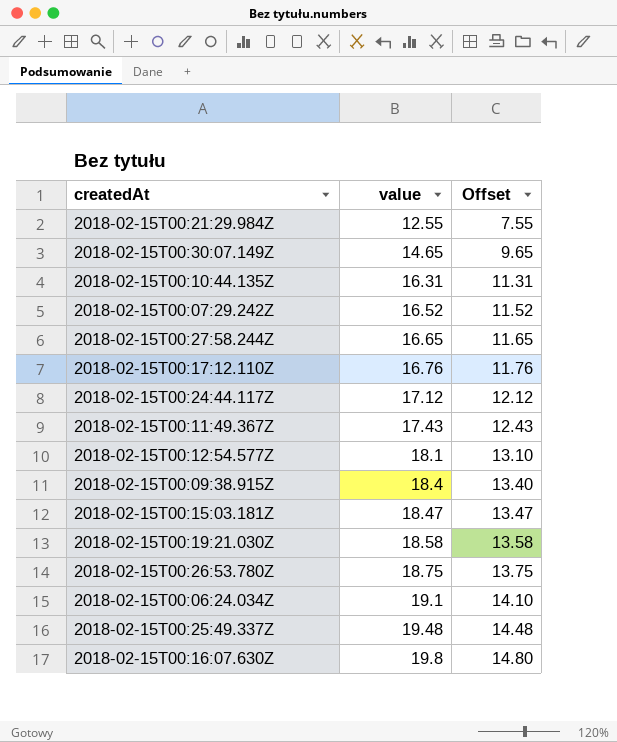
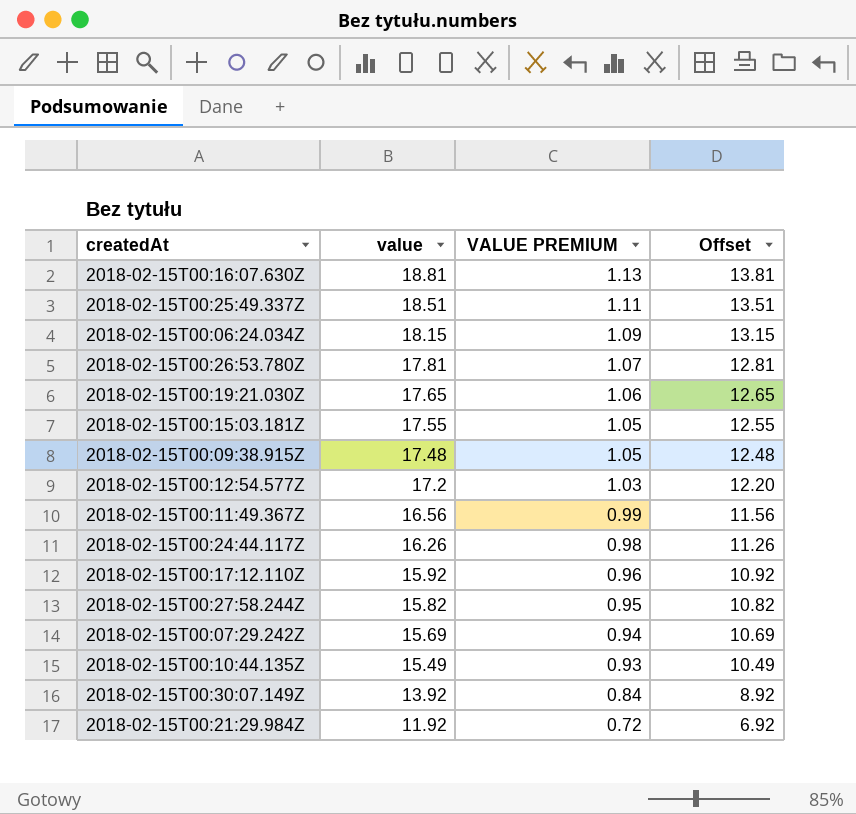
row order: value ascending -> value descending
column VALUE PREMIUM | formula: none -> [value] * 0.06
2018-02-15T00:16:07.630Z | value: 19.8 -> 18.81
2018-02-15T00:16:07.630Z | Offset: 14.80 -> 13.81
2018-02-15T00:25:49.337Z | value: 19.48 -> 18.51
2018-02-15T00:25:49.337Z | Offset: 14.48 -> 13.51
2018-02-15T00:06:24.034Z | value: 19.1 -> 18.15
2018-02-15T00:06:24.034Z | Offset: 14.10 -> 13.15
2018-02-15T00:26:53.780Z | value: 18.75 -> 17.81
2018-02-15T00:26:53.780Z | Offset: 13.75 -> 12.81
2018-02-15T00:19:21.030Z | value: 18.58 -> 17.65
2018-02-15T00:19:21.030Z | Offset: 13.58 -> 12.65
2018-02-15T00:15:03.181Z | value: 18.47 -> 17.55
2018-02-15T00:15:03.181Z | Offset: 13.47 -> 12.55
2018-02-15T00:09:38.915Z | value: 18.4 -> 17.48
2018-02-15T00:09:38.915Z | Offset: 13.40 -> 12.48
2018-02-15T00:12:54.577Z | value: 18.1 -> 17.2
2018-02-15T00:12:54.577Z | Offset: 13.10 -> 12.20
2018-02-15T00:11:49.367Z | value: 17.43 -> 16.56
2018-02-15T00:11:49.367Z | Offset: 12.43 -> 11.56
2018-02-15T00:24:44.117Z | value: 17.12 -> 16.26
2018-02-15T00:24:44.117Z | Offset: 12.12 -> 11.26
2018-02-15T00:17:12.110Z | value: 16.76 -> 15.92
2018-02-15T00:17:12.110Z | Offset: 11.76 -> 10.92
2018-02-15T00:27:58.244Z | value: 16.65 -> 15.82
2018-02-15T00:27:58.244Z | Offset: 11.65 -> 10.82
2018-02-15T00:07:29.242Z | value: 16.52 -> 15.69
2018-02-15T00:07:29.242Z | Offset: 11.52 -> 10.69
2018-02-15T00:10:44.135Z | value: 16.31 -> 15.49
2018-02-15T00:10:44.135Z | Offset: 11.31 -> 10.49
2018-02-15T00:30:07.149Z | value: 14.65 -> 13.92
2018-02-15T00:30:07.149Z | Offset: 9.65 -> 8.92
2018-02-15T00:21:29.984Z | value: 12.55 -> 11.92
2018-02-15T00:21:29.984Z | Offset: 7.55 -> 6.92

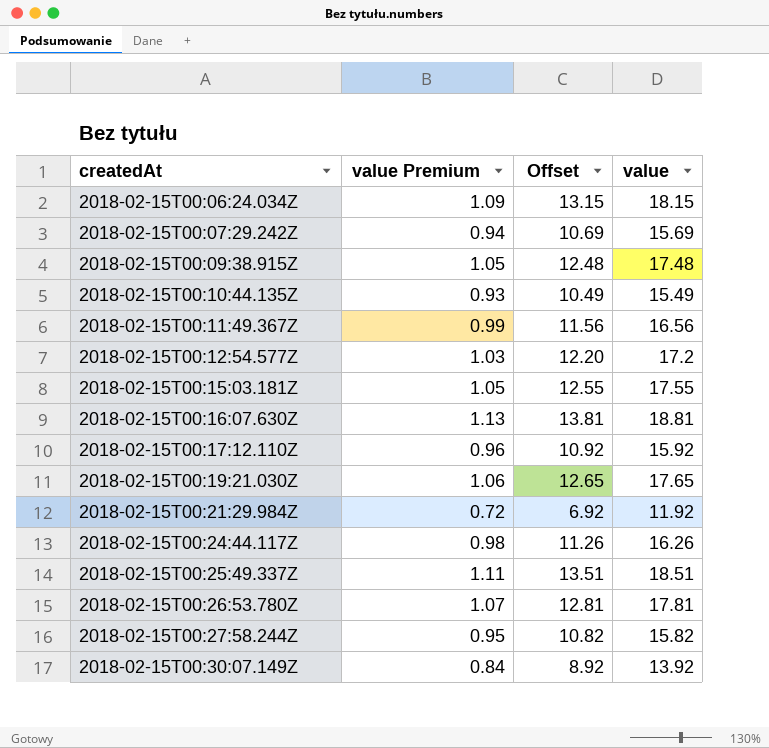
row order: value descending -> createdAt ascending
column name: VALUE PREMIUM -> value Premium
column value | position: 2 -> 4

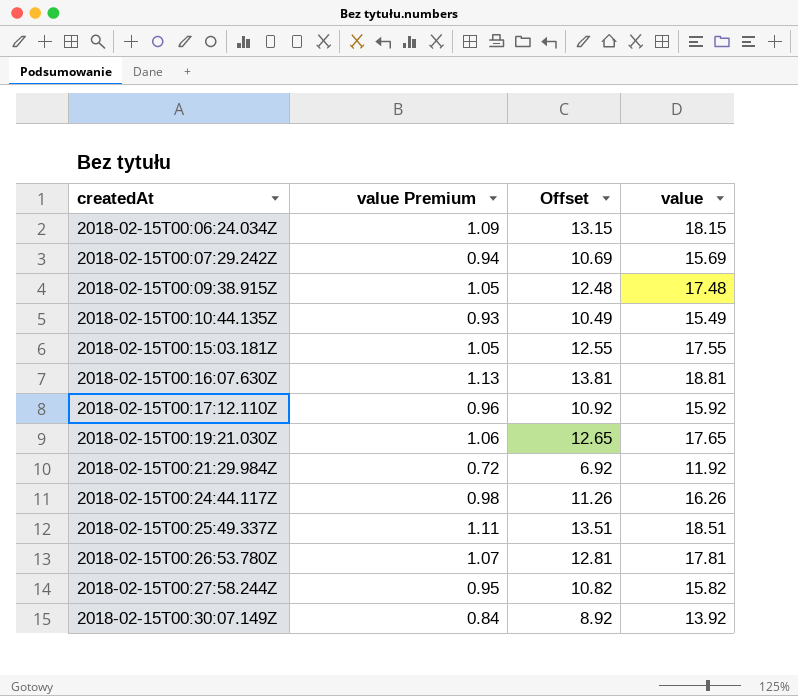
row 2018-02-15T00:11:49.367Z: 0.99 | 11.56 | 16.56 -> none
row 2018-02-15T00:12:54.577Z: 1.03 | 12.20 | 17.2 -> none

